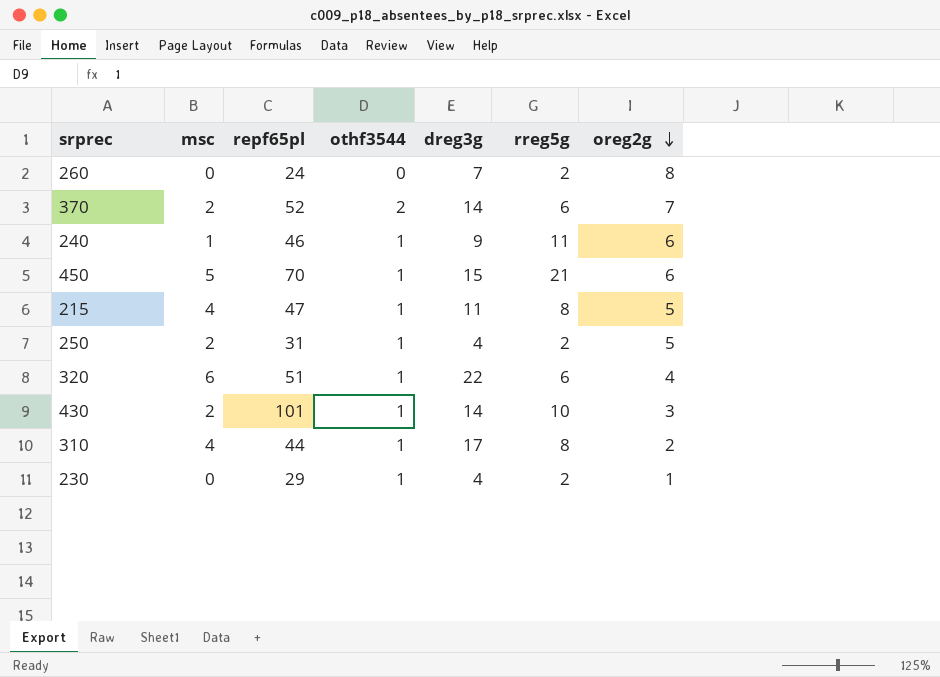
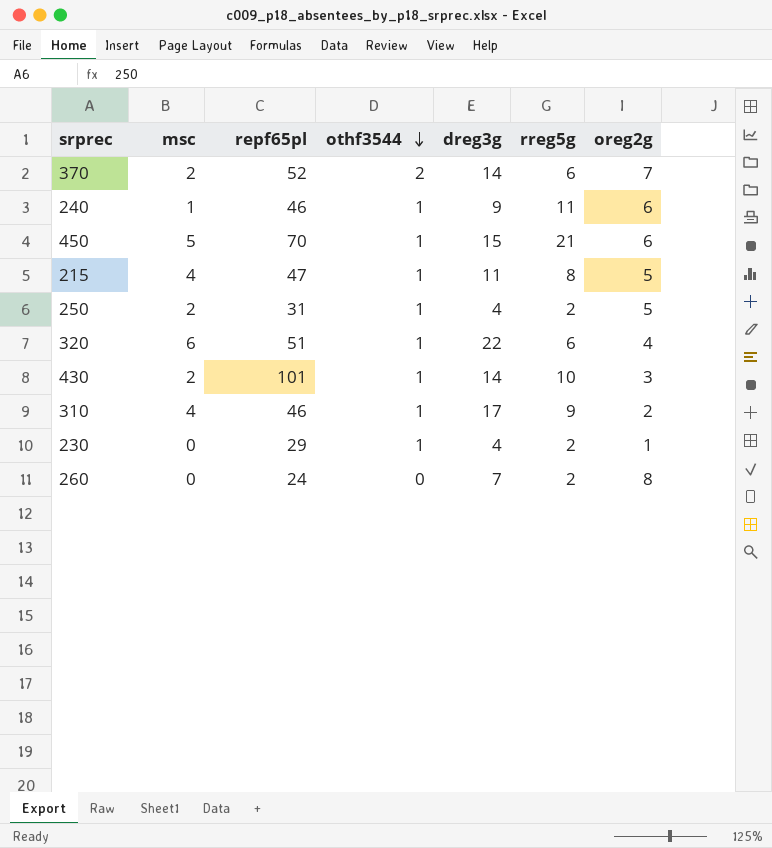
row order: oreg2g descending -> othf3544 descending
310 | repf65pl: 44 -> 46
310 | rreg5g: 8 -> 9

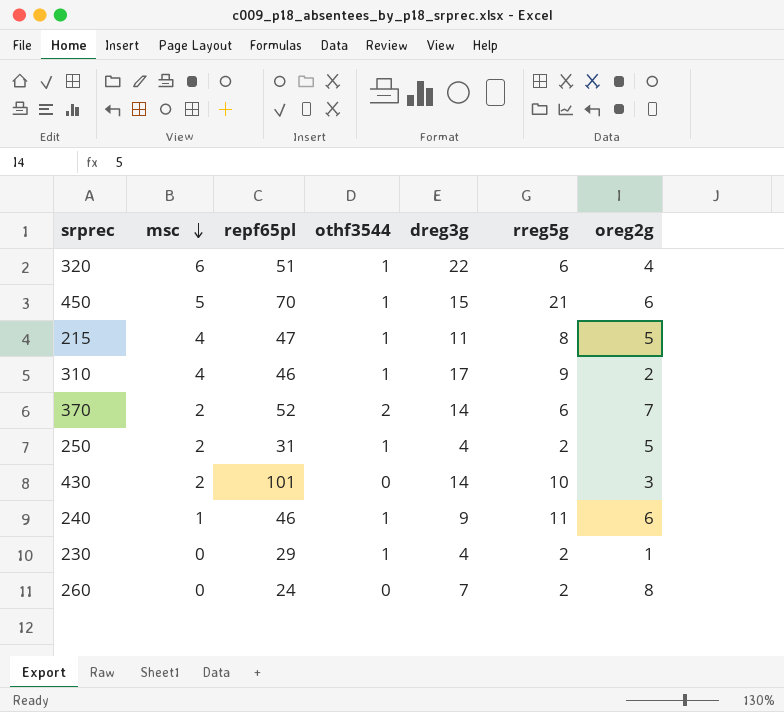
row order: othf3544 descending -> msc descending
430 | othf3544: 1 -> 0

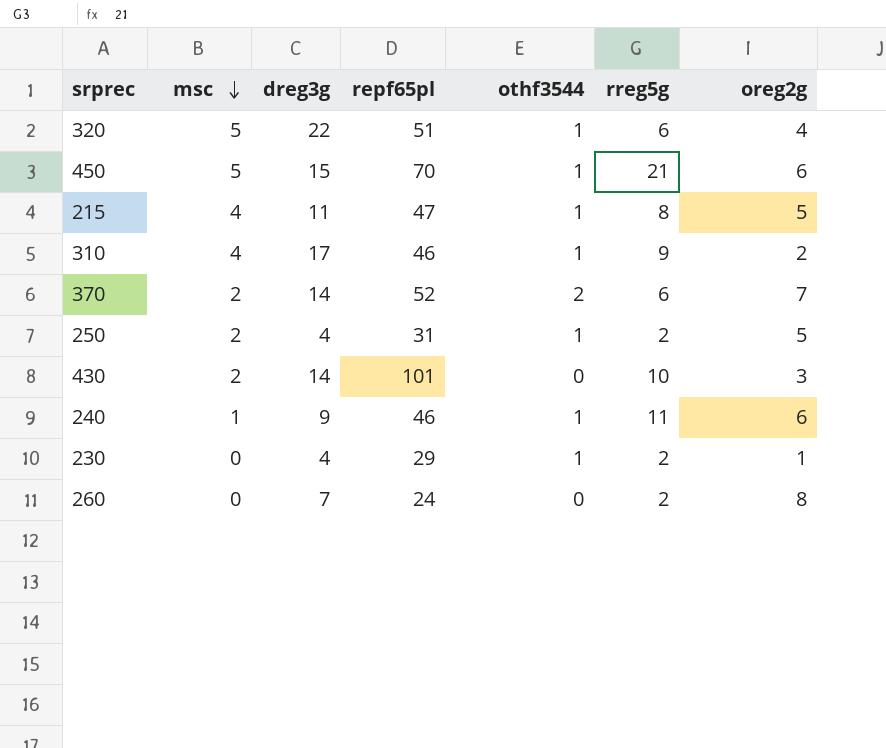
column dreg3g | position: 5 -> 3
320 | msc: 6 -> 5

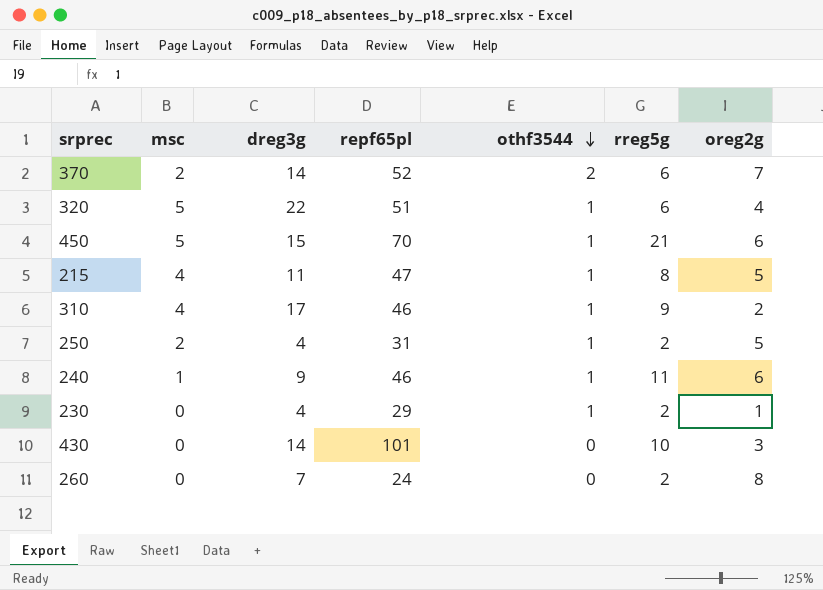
row order: msc descending -> othf3544 descending
430 | msc: 2 -> 0

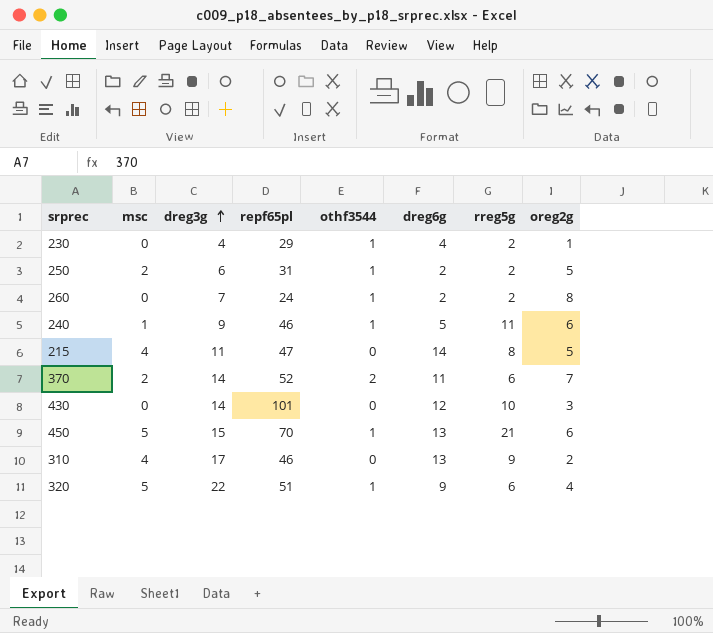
row order: othf3544 descending -> dreg3g ascending
column dreg6g | position: none -> 6
250 | dreg3g: 4 -> 6
260 | othf3544: 0 -> 1
215 | othf3544: 1 -> 0
310 | othf3544: 1 -> 0

